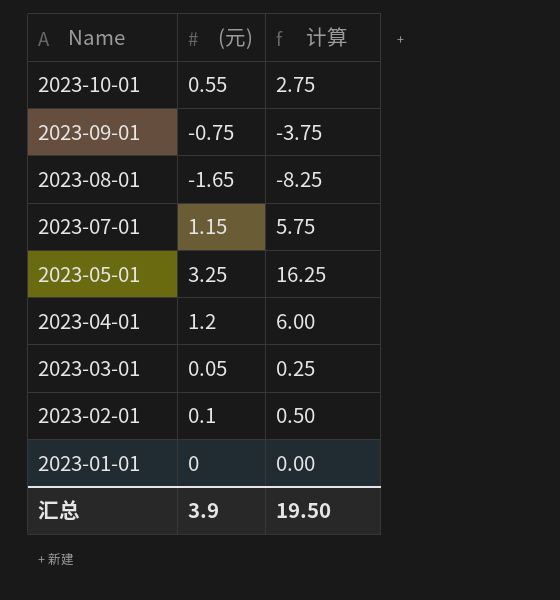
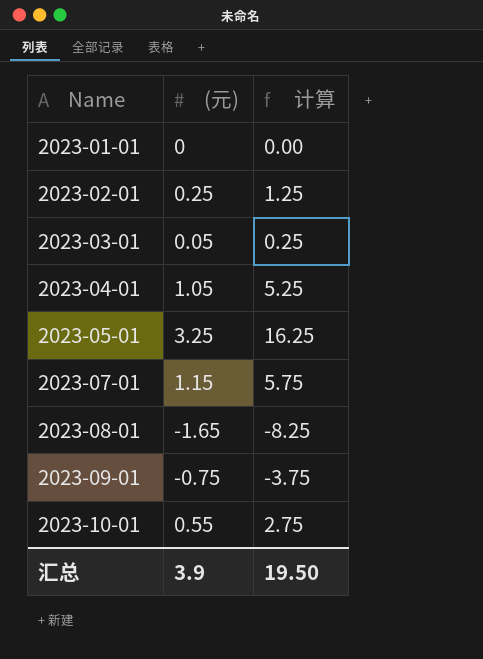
row order: Name descending -> Name ascending
2023-02-01 | (元): 0.1 -> 0.25
2023-02-01 | 计算: 0.50 -> 1.25
2023-04-01 | (元): 1.2 -> 1.05
2023-04-01 | 计算: 6.00 -> 5.25

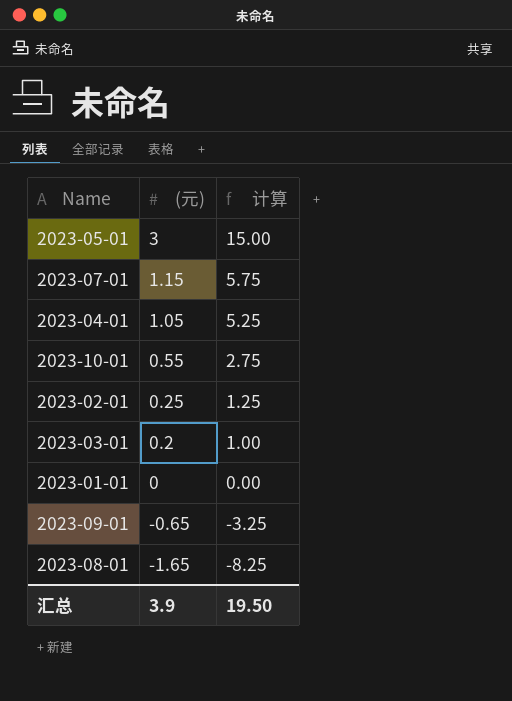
row order: Name ascending -> (元) descending
2023-05-01 | (元): 3.25 -> 3
2023-05-01 | 计算: 16.25 -> 15.00
2023-03-01 | (元): 0.05 -> 0.2
2023-03-01 | 计算: 0.25 -> 1.00
2023-09-01 | (元): -0.75 -> -0.65
2023-09-01 | 计算: -3.75 -> -3.25

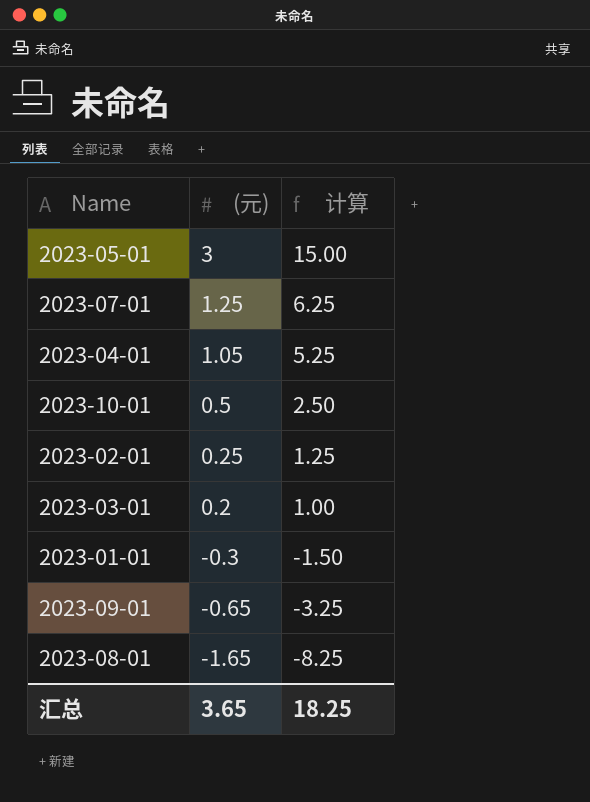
2023-07-01 | (元): 1.15 -> 1.25
2023-07-01 | 计算: 5.75 -> 6.25
2023-10-01 | (元): 0.55 -> 0.5
2023-10-01 | 计算: 2.75 -> 2.50
2023-01-01 | (元): 0 -> -0.3
2023-01-01 | 计算: 0.00 -> -1.50
汇总 | (元): 3.9 -> 3.65
汇总 | 计算: 19.50 -> 18.25

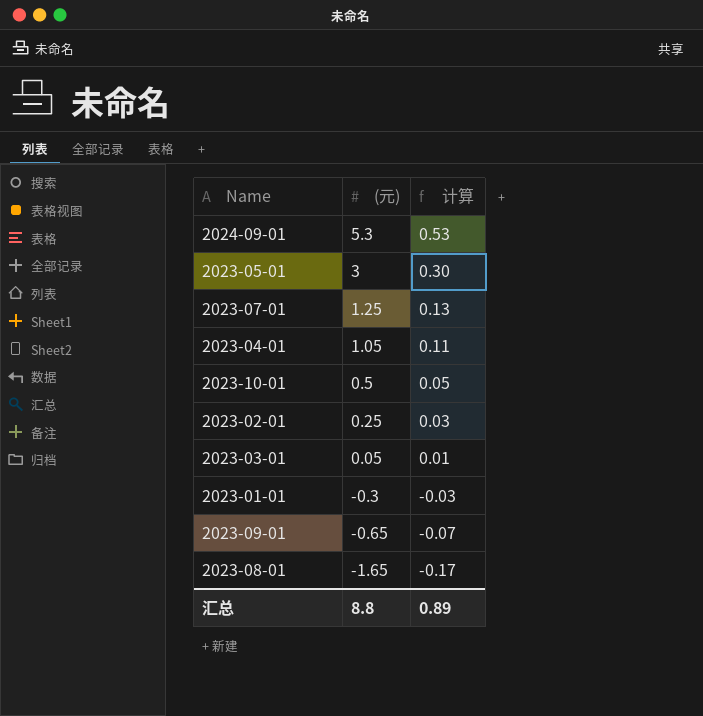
column 计算 | formula: [(元)] * 5 -> [(元)] * 0.1
row 2024-09-01: none -> 5.3 | 0.53
2023-03-01 | (元): 0.2 -> 0.05
汇总 | (元): 3.65 -> 8.8
汇总 | 计算: 18.25 -> 0.89

